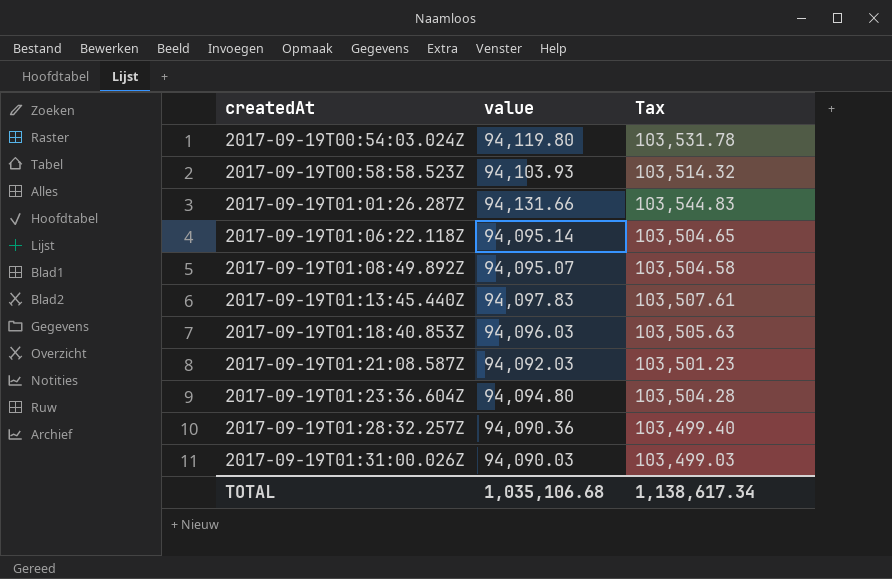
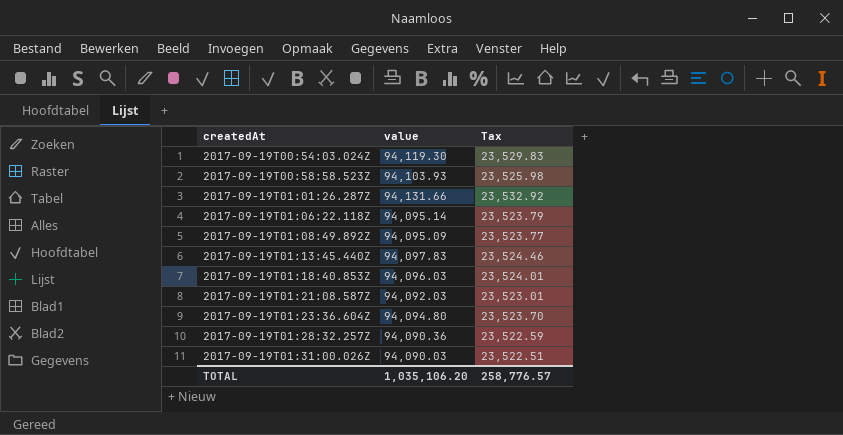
column Tax | formula: [value] * 1.1 -> [value] * 0.25
2017-09-19T00:54:03.024Z | value: 94,119.80 -> 94,119.30
2017-09-19T01:08:49.892Z | value: 94,095.07 -> 94,095.09
TOTAL | value: 1,035,106.68 -> 1,035,106.20
TOTAL | Tax: 1,138,617.34 -> 258,776.57

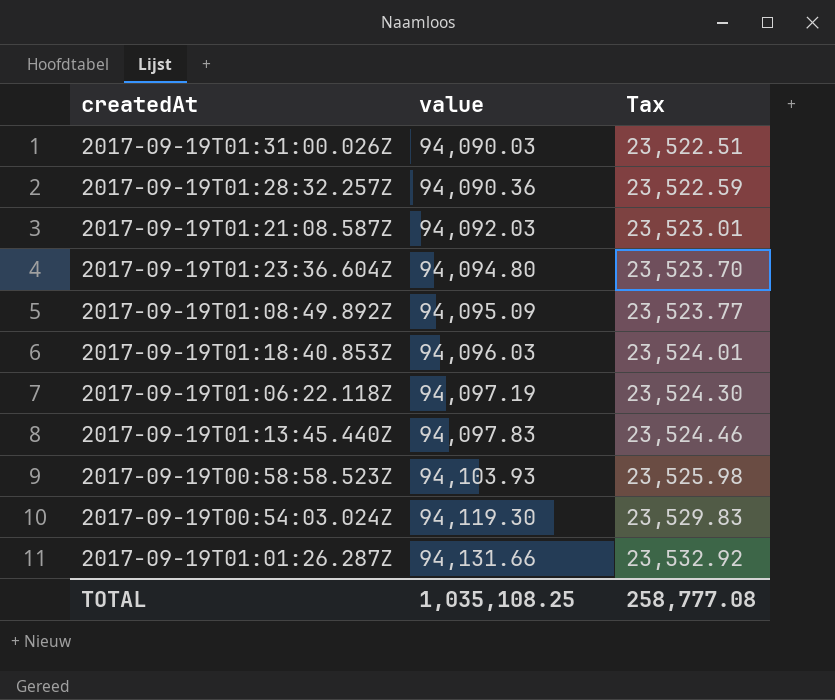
row order: createdAt ascending -> value ascending
2017-09-19T01:06:22.118Z | value: 94,095.14 -> 94,097.19
2017-09-19T01:06:22.118Z | Tax: 23,523.79 -> 23,524.30
TOTAL | value: 1,035,106.20 -> 1,035,108.25
TOTAL | Tax: 258,776.57 -> 258,777.08

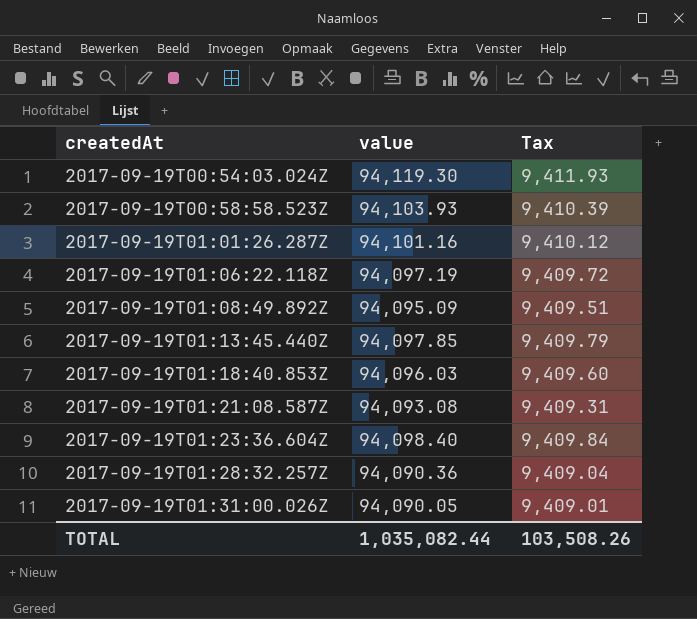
row order: value ascending -> createdAt ascending
column Tax | formula: [value] * 0.25 -> [value] * 0.1
2017-09-19T01:01:26.287Z | value: 94,131.66 -> 94,101.16
2017-09-19T01:13:45.440Z | value: 94,097.83 -> 94,097.85
2017-09-19T01:21:08.587Z | value: 94,092.03 -> 94,093.08
2017-09-19T01:23:36.604Z | value: 94,094.80 -> 94,098.40
2017-09-19T01:31:00.026Z | value: 94,090.03 -> 94,090.05
TOTAL | value: 1,035,108.25 -> 1,035,082.44
TOTAL | Tax: 258,777.08 -> 103,508.26

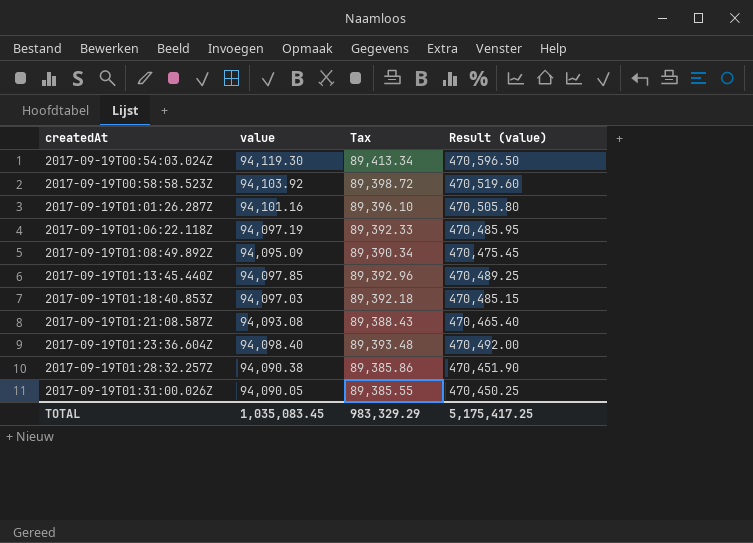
column Tax | formula: [value] * 0.1 -> [value] * 0.95
column Result (value) | formula: none -> [value] * 5
2017-09-19T00:58:58.523Z | value: 94,103.93 -> 94,103.92
2017-09-19T01:18:40.853Z | value: 94,096.03 -> 94,097.03
2017-09-19T01:28:32.257Z | value: 94,090.36 -> 94,090.38
TOTAL | value: 1,035,082.44 -> 1,035,083.45
TOTAL | Tax: 103,508.26 -> 983,329.29

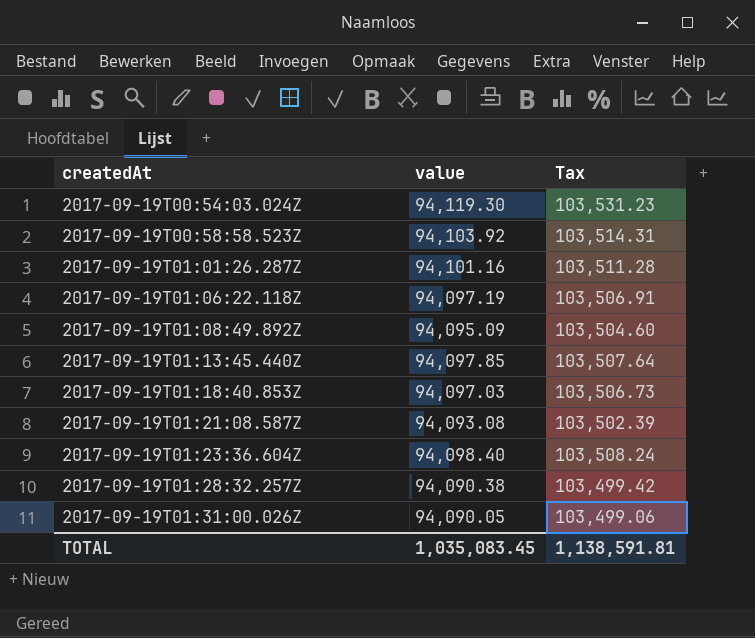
column Result (value) | formula: [value] * 5 -> none
column Tax | formula: [value] * 0.95 -> [value] * 1.1
TOTAL | Tax: 983,329.29 -> 1,138,591.81

